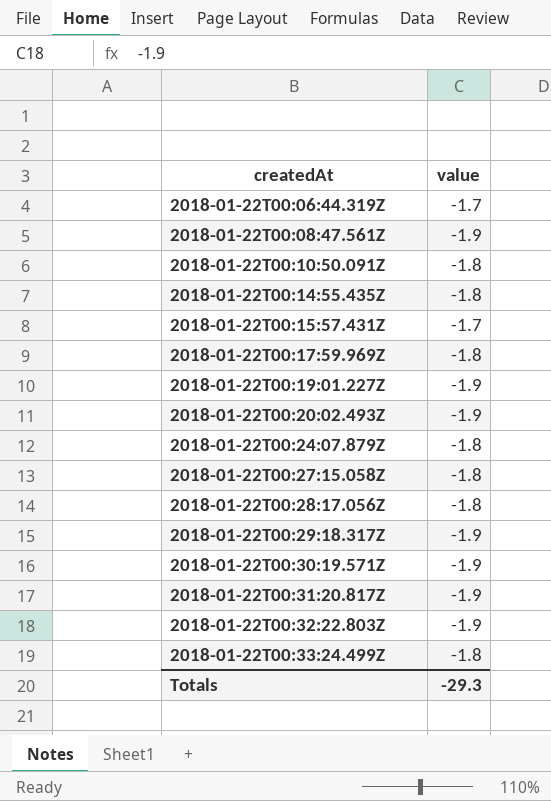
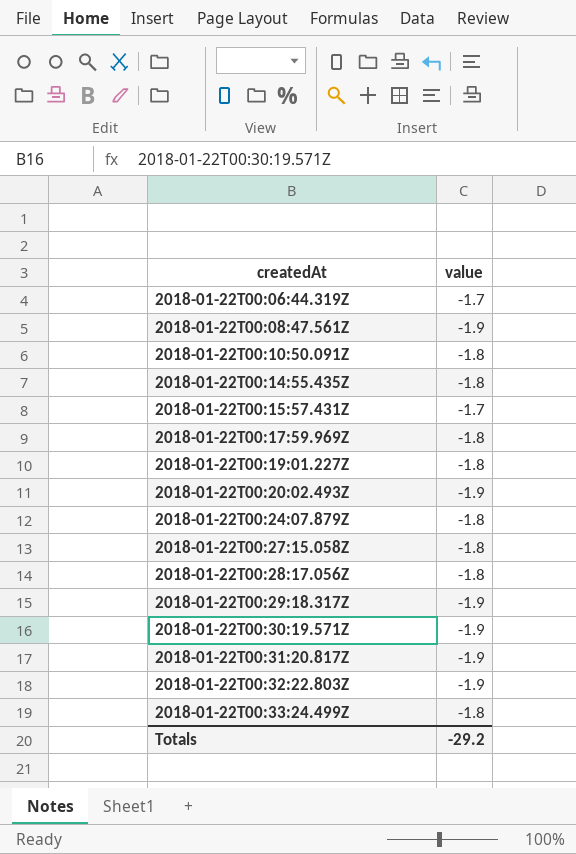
2018-01-22T00:19:01.227Z | value: -1.9 -> -1.8
Totals | value: -29.3 -> -29.2

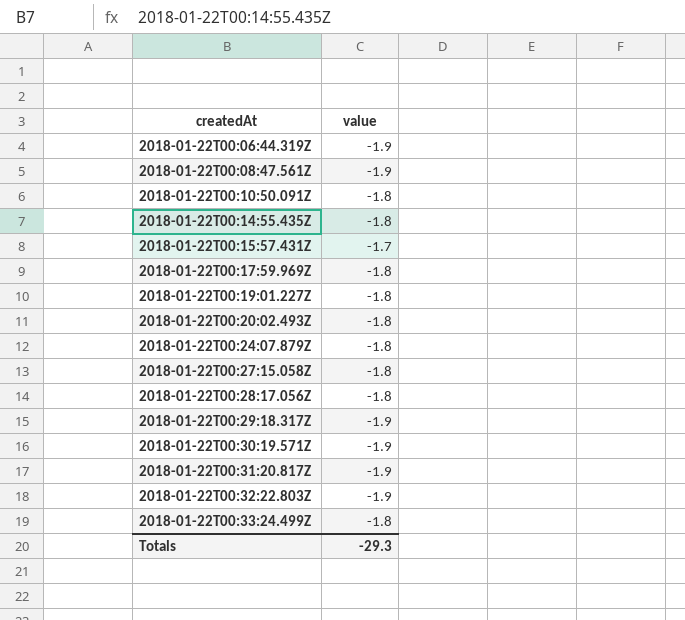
2018-01-22T00:06:44.319Z | value: -1.7 -> -1.9
2018-01-22T00:20:02.493Z | value: -1.9 -> -1.8
Totals | value: -29.2 -> -29.3

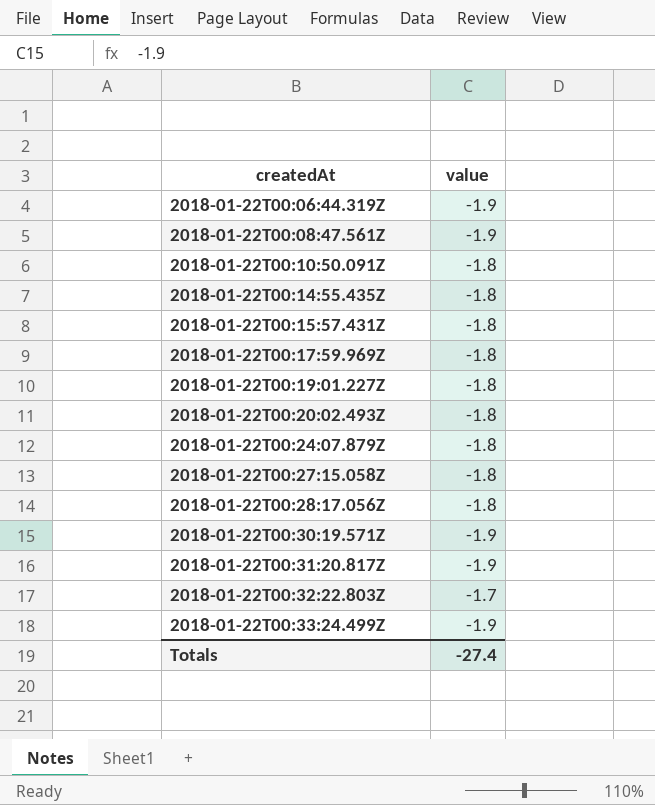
row 2018-01-22T00:29:18.317Z: -1.9 -> none
2018-01-22T00:15:57.431Z | value: -1.7 -> -1.8
2018-01-22T00:32:22.803Z | value: -1.9 -> -1.7
2018-01-22T00:33:24.499Z | value: -1.8 -> -1.9
Totals | value: -29.3 -> -27.4

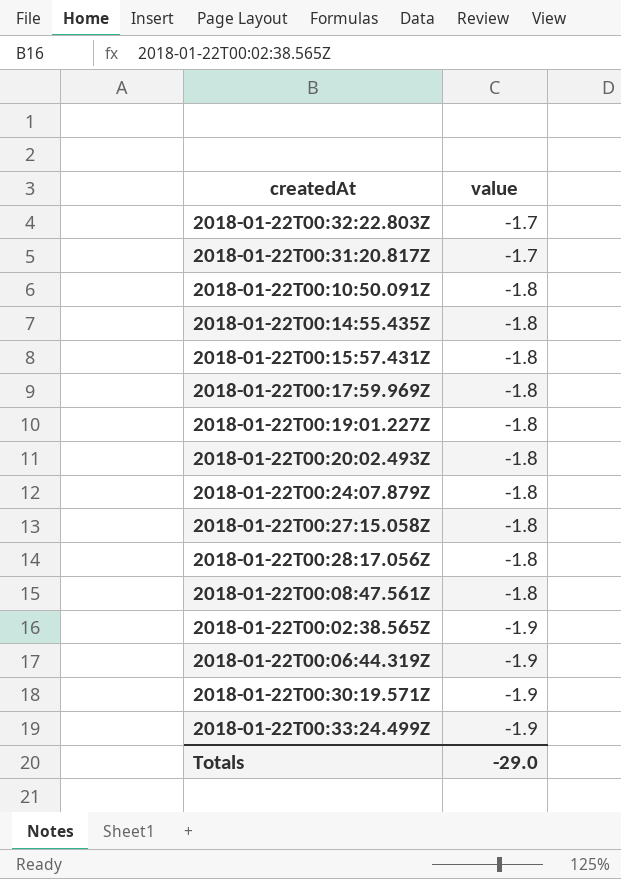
row order: createdAt ascending -> value descending
2018-01-22T00:31:20.817Z | value: -1.9 -> -1.7
2018-01-22T00:08:47.561Z | value: -1.9 -> -1.8
row 2018-01-22T00:02:38.565Z: none -> -1.9
Totals | value: -27.4 -> -29.0

